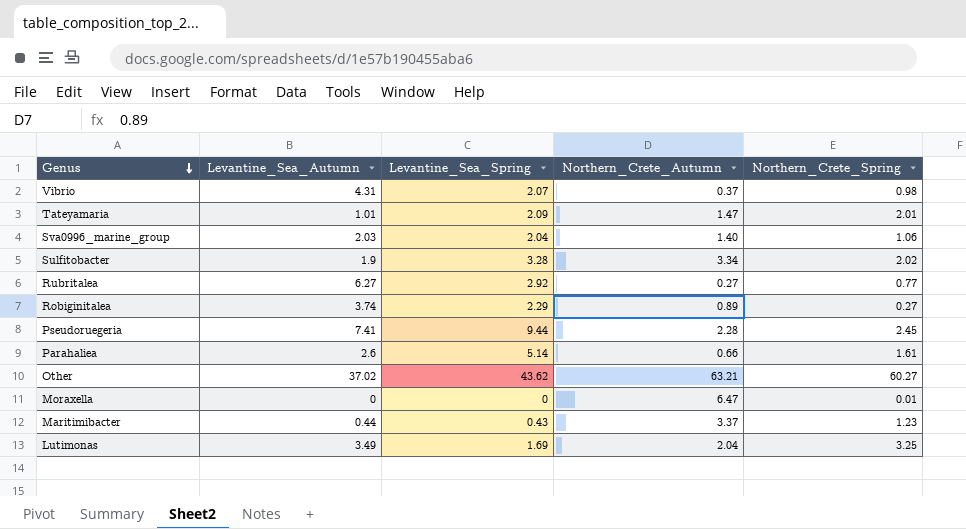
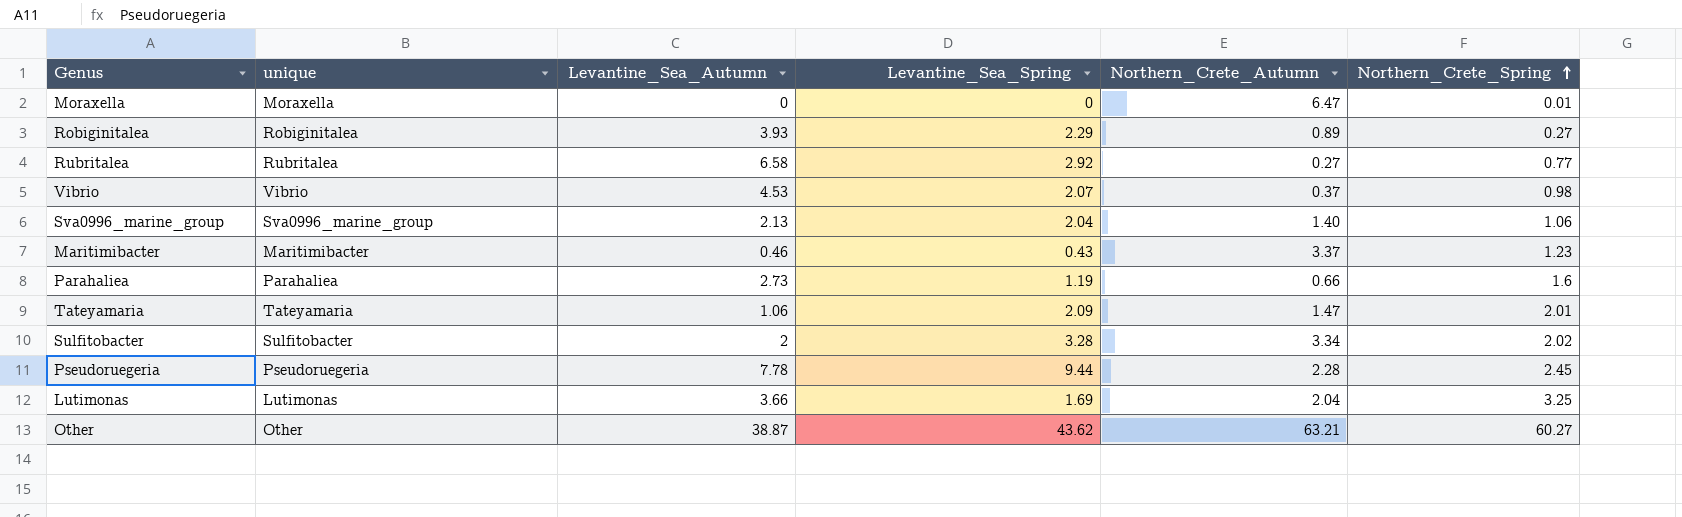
row order: Genus descending -> Northern_Crete_Spring ascending
column unique | position: none -> 2
Robiginitalea | Levantine_Sea_Autumn: 3.74 -> 3.93
Rubritalea | Levantine_Sea_Autumn: 6.27 -> 6.58
Vibrio | Levantine_Sea_Autumn: 4.31 -> 4.53
Sva0996_marine_group | Levantine_Sea_Autumn: 2.03 -> 2.13
Maritimibacter | Levantine_Sea_Autumn: 0.44 -> 0.46
Parahaliea | Levantine_Sea_Autumn: 2.6 -> 2.73
Parahaliea | Levantine_Sea_Spring: 5.14 -> 1.19
Parahaliea | Northern_Crete_Spring: 1.61 -> 1.6
Tateyamaria | Levantine_Sea_Autumn: 1.01 -> 1.06
Sulfitobacter | Levantine_Sea_Autumn: 1.9 -> 2
Pseudoruegeria | Levantine_Sea_Autumn: 7.41 -> 7.78
Lutimonas | Levantine_Sea_Autumn: 3.49 -> 3.66
Other | Levantine_Sea_Autumn: 37.02 -> 38.87

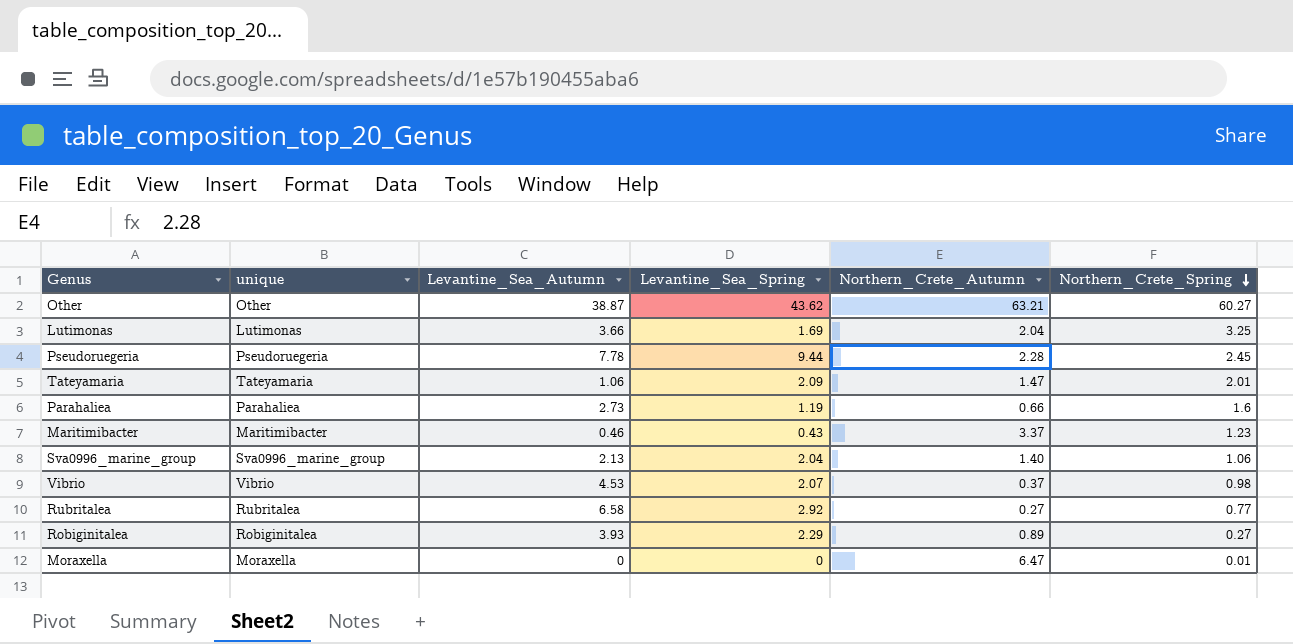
row order: Northern_Crete_Spring ascending -> Northern_Crete_Spring descending
row Sulfitobacter: Sulfitobacter | 2 | 3.28 | 3.34 | 2.02 -> none

